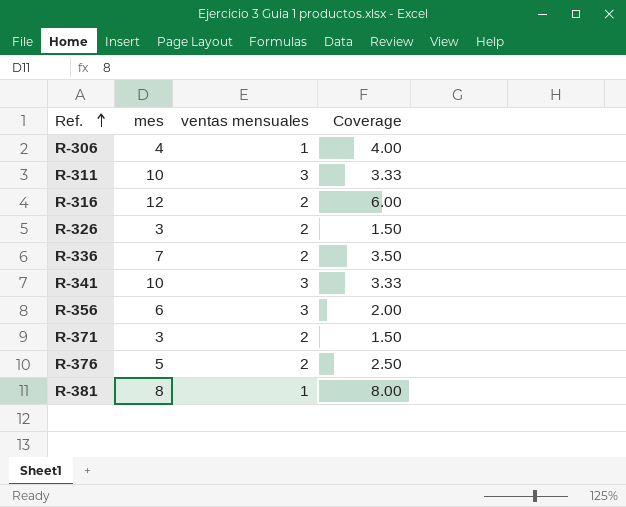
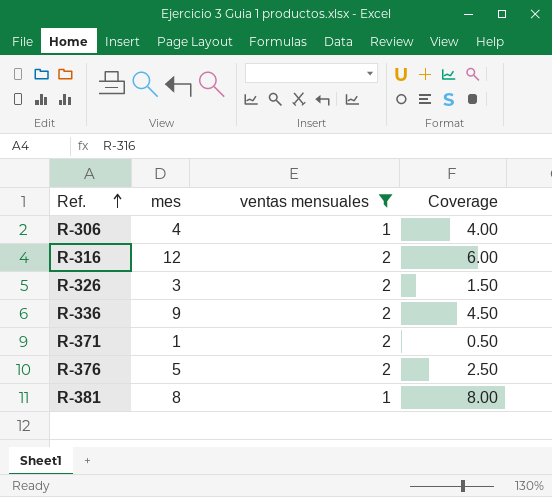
filter: none -> ventas mensuales != 3
R-336 | mes: 7 -> 9
R-336 | Coverage: 3.50 -> 4.50
R-371 | mes: 3 -> 1
R-371 | Coverage: 1.50 -> 0.50

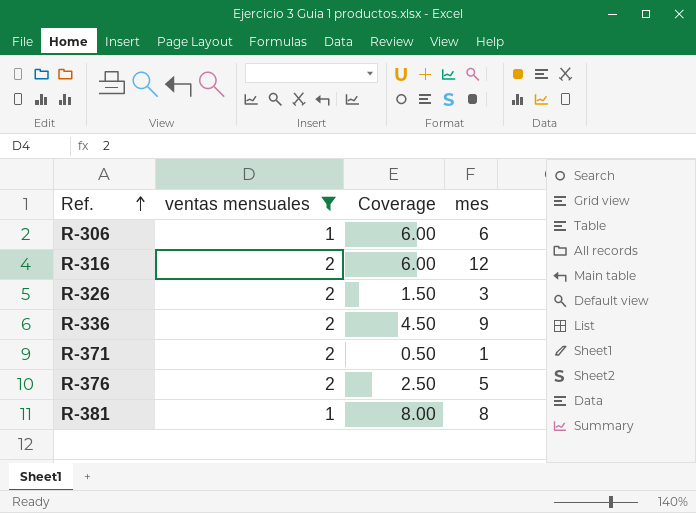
column mes | position: 2 -> 4
R-306 | Coverage: 4.00 -> 6.00
R-306 | mes: 4 -> 6

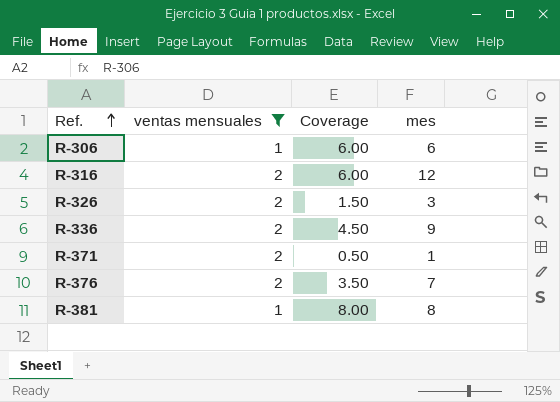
R-376 | Coverage: 2.50 -> 3.50
R-376 | mes: 5 -> 7

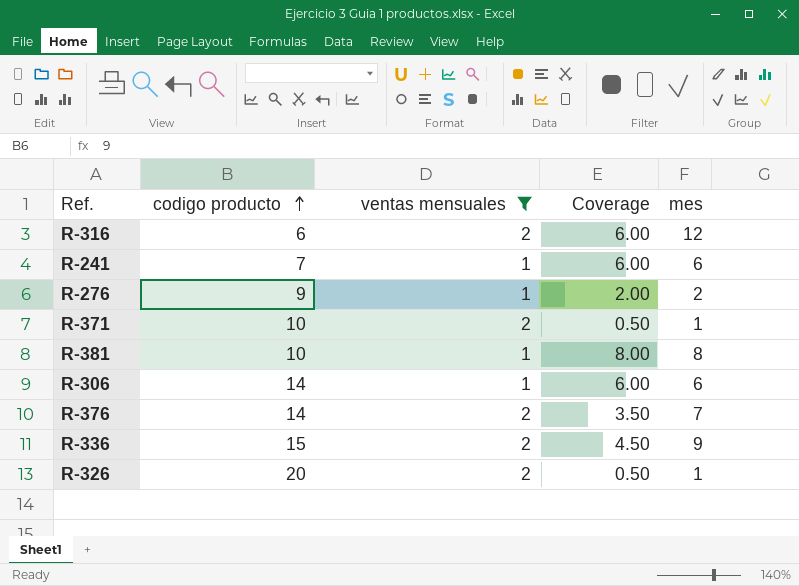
row order: Ref. ascending -> codigo producto ascending
column codigo producto | position: none -> 2
row R-241: none -> 7 | 1 | 6.00 | 6
row R-276: none -> 9 | 1 | 2.00 | 2
R-326 | Coverage: 1.50 -> 0.50
R-326 | mes: 3 -> 1

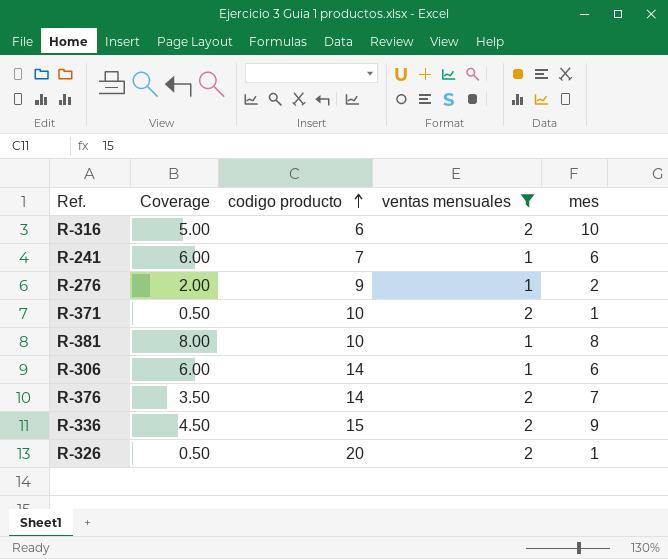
column Coverage | position: 4 -> 2
R-316 | Coverage: 6.00 -> 5.00
R-316 | mes: 12 -> 10

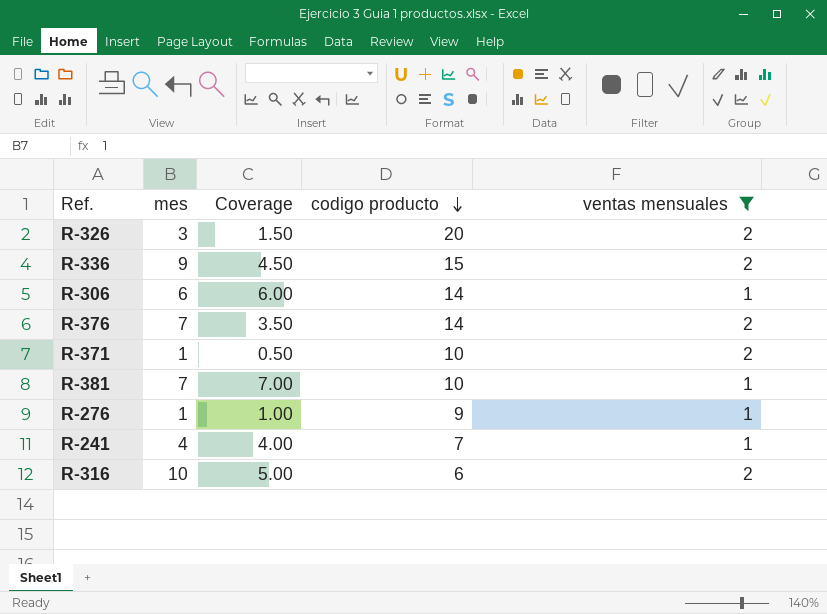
row order: codigo producto ascending -> codigo producto descending
column mes | position: 5 -> 2
R-326 | mes: 1 -> 3
R-326 | Coverage: 0.50 -> 1.50
R-381 | mes: 8 -> 7
R-381 | Coverage: 8.00 -> 7.00
R-276 | mes: 2 -> 1
R-276 | Coverage: 2.00 -> 1.00
R-241 | mes: 6 -> 4
R-241 | Coverage: 6.00 -> 4.00

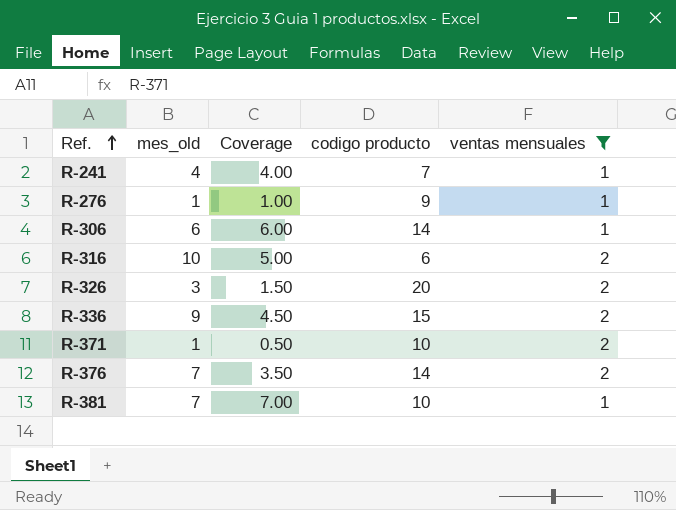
row order: codigo producto descending -> Ref. ascending
column name: mes -> mes_old

